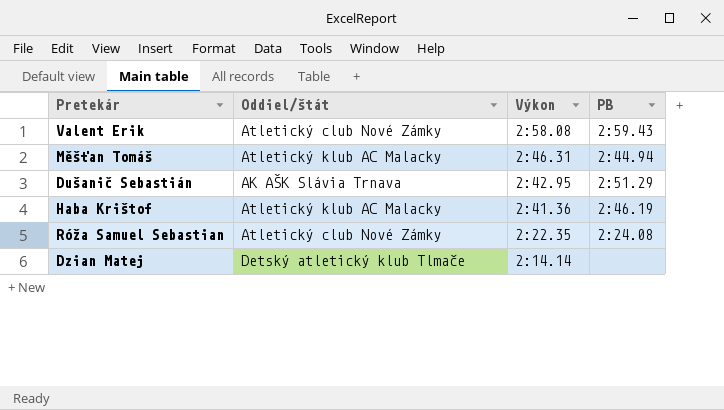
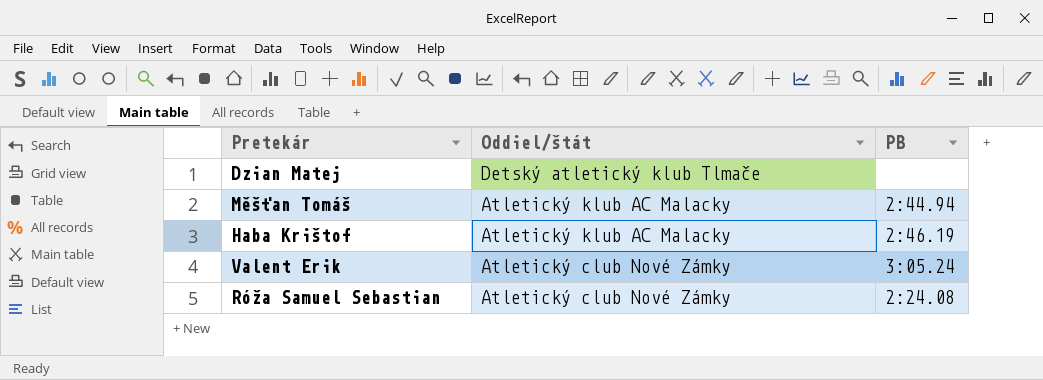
row order: Výkon descending -> Oddiel/štát descending
column Výkon | position: 3 -> none
row Dušanič Sebastián: AK AŠK Slávia Trnava | 2:42.95 | 2:51.29 -> none
Valent Erik | PB: 2:59.43 -> 3:05.24

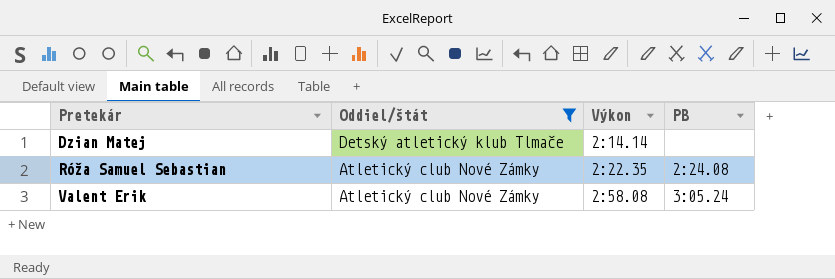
filter: none -> Oddiel/štát != Atletický klub AC Malacky
row order: Oddiel/štát descending -> Pretekár ascending
column Výkon | position: none -> 3

